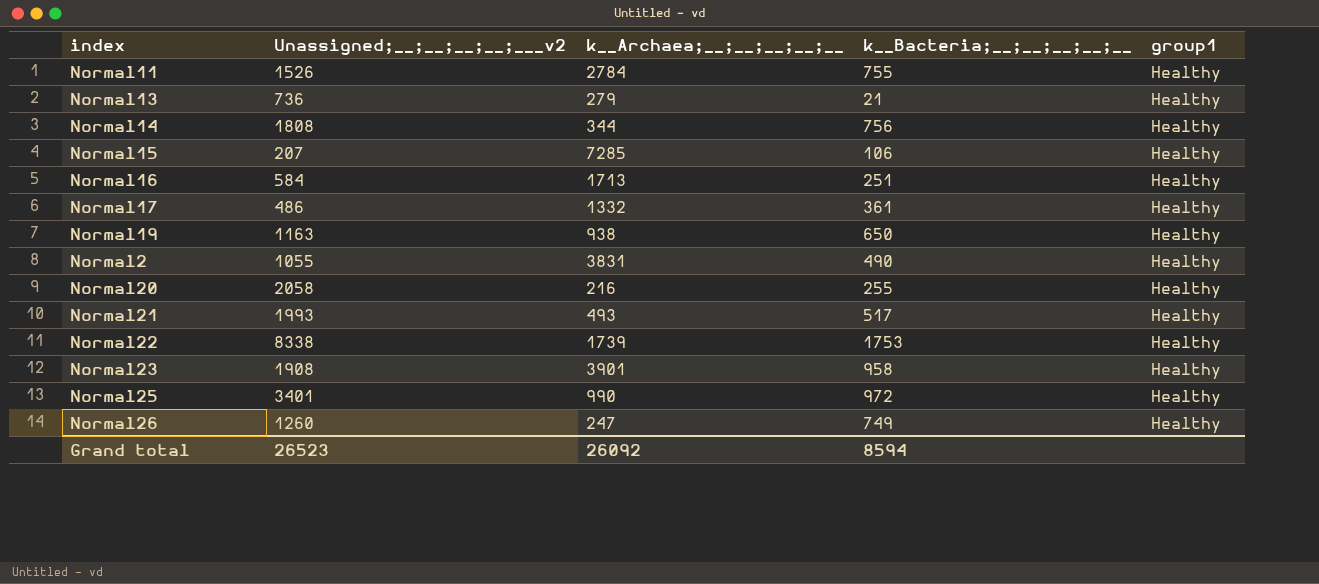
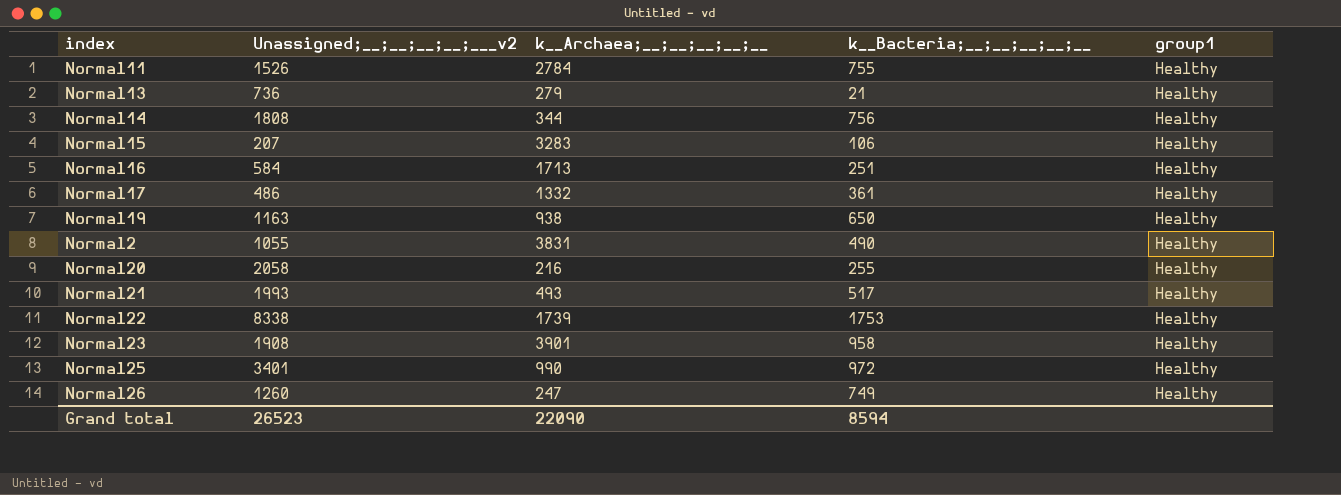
Normal15 | k__Archaea;__;__;__;__;__: 7285 -> 3283
Grand total | k__Archaea;__;__;__;__;__: 26092 -> 22090

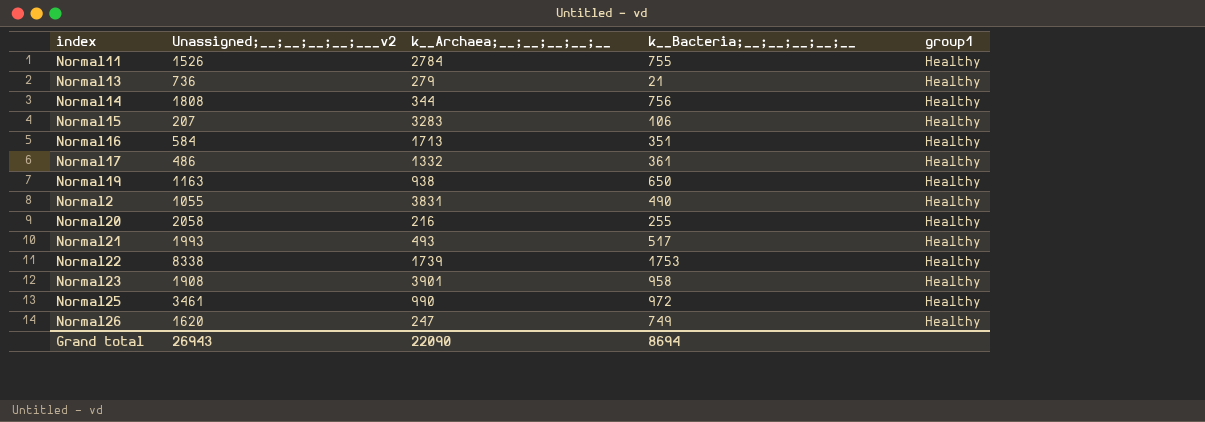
Normal16 | k__Bacteria;__;__;__;__;__: 251 -> 351
Normal25 | Unassigned;__;__;__;__;___v2: 3401 -> 3461
Normal26 | Unassigned;__;__;__;__;___v2: 1260 -> 1620
Grand total | Unassigned;__;__;__;__;___v2: 26523 -> 26943
Grand total | k__Bacteria;__;__;__;__;__: 8594 -> 8694

